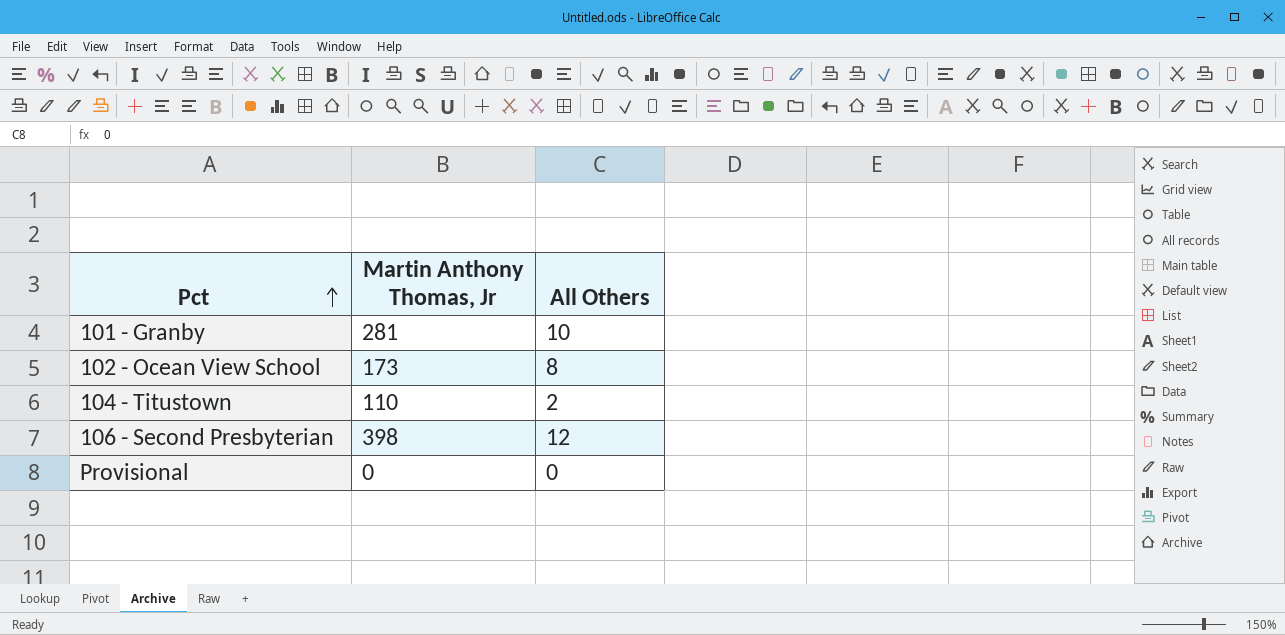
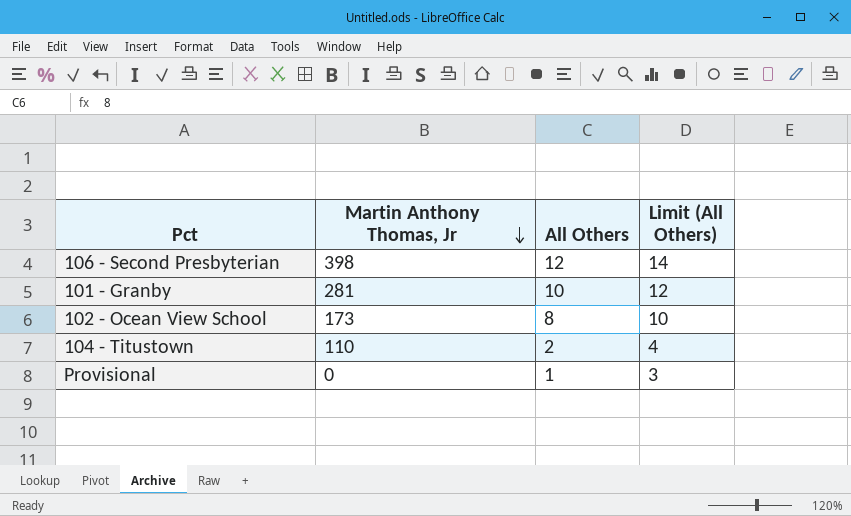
row order: Pct ascending -> Martin Anthony Thomas, Jr descending
column Limit (All Others) | formula: none -> [All Others] + 2
Provisional | All Others: 0 -> 1

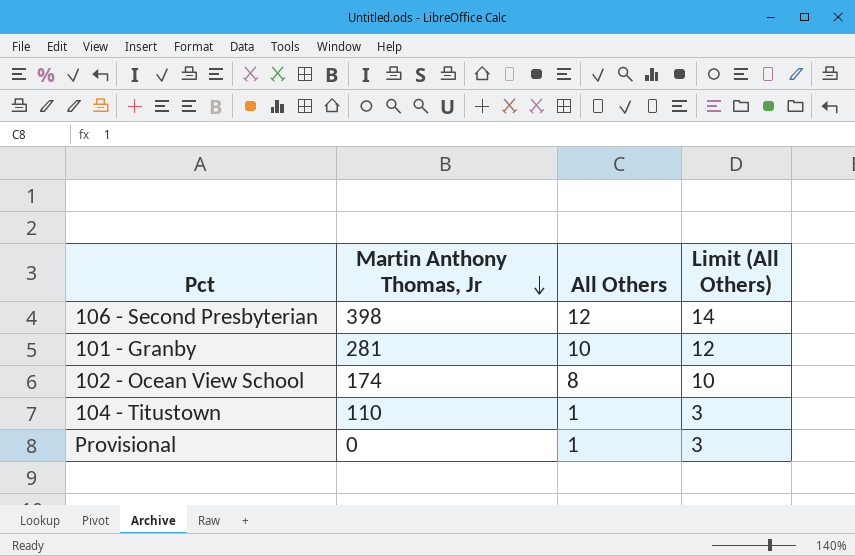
102 - Ocean View School | Martin Anthony Thomas, Jr: 173 -> 174
104 - Titustown | All Others: 2 -> 1
104 - Titustown | Limit (All Others): 4 -> 3

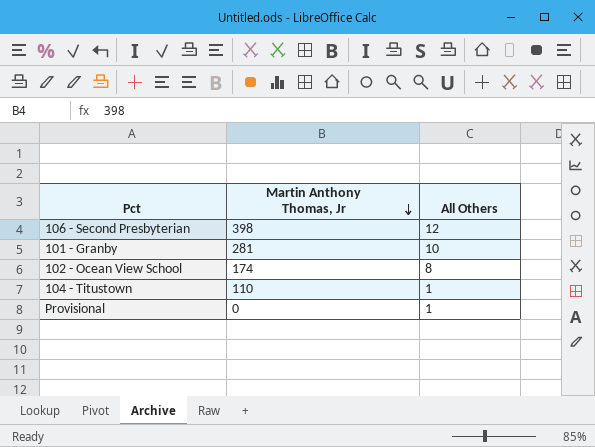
column Limit (All Others) | formula: [All Others] + 2 -> none

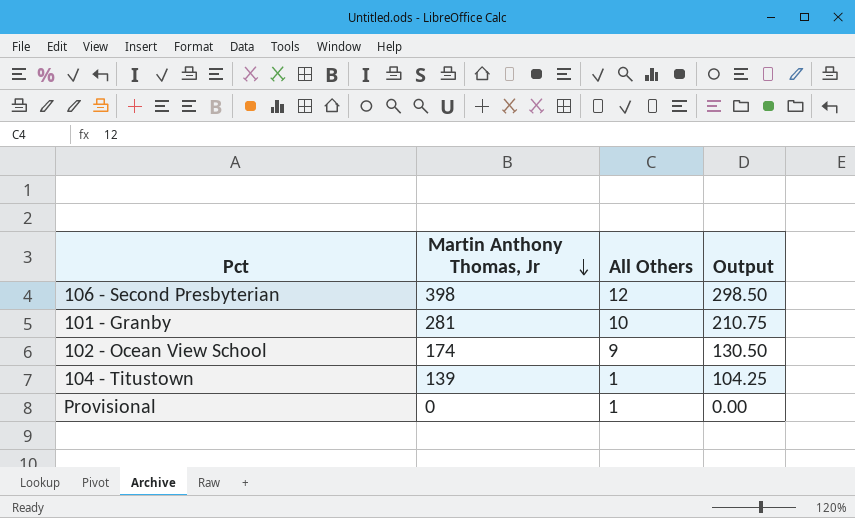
column Output | formula: none -> [Martin Anthony Thomas, Jr] * 0.75
102 - Ocean View School | All Others: 8 -> 9
104 - Titustown | Martin Anthony Thomas, Jr: 110 -> 139

